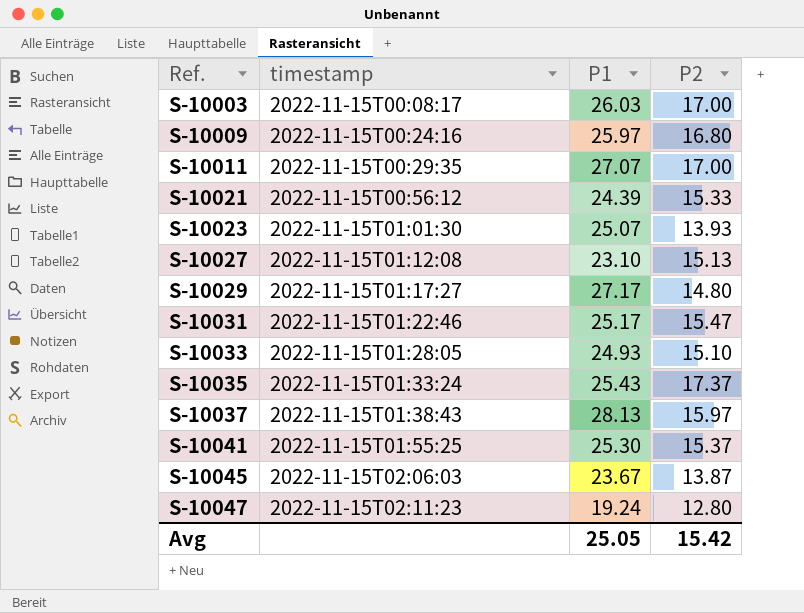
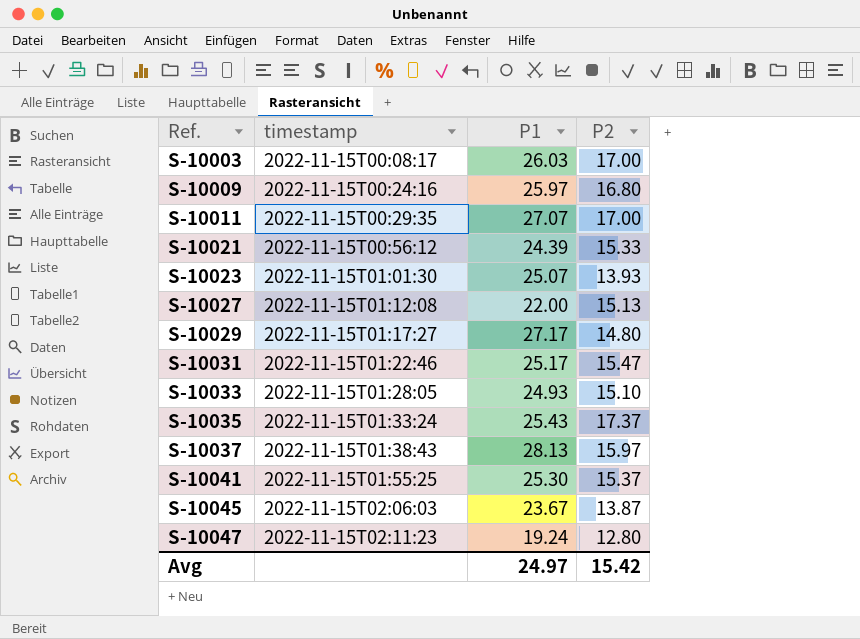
S-10027 | P1: 23.10 -> 22.00
Avg | P1: 25.05 -> 24.97

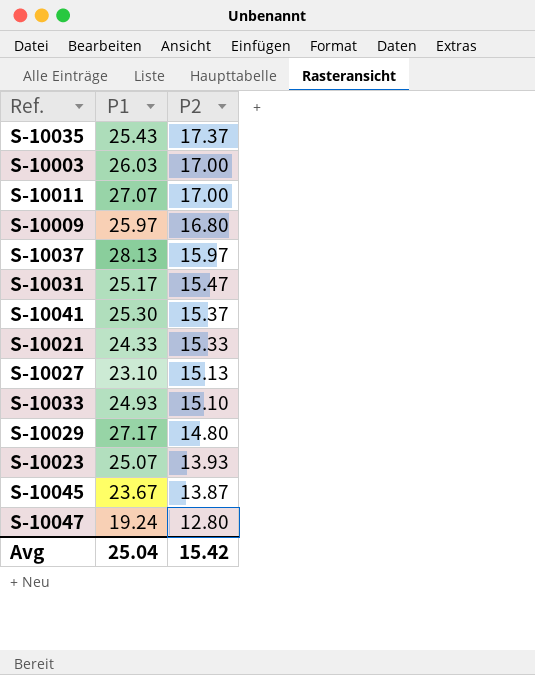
row order: Ref. ascending -> P2 descending
column timestamp | position: 2 -> none
S-10021 | P1: 24.39 -> 24.33
S-10027 | P1: 22.00 -> 23.10
Avg | P1: 24.97 -> 25.04

